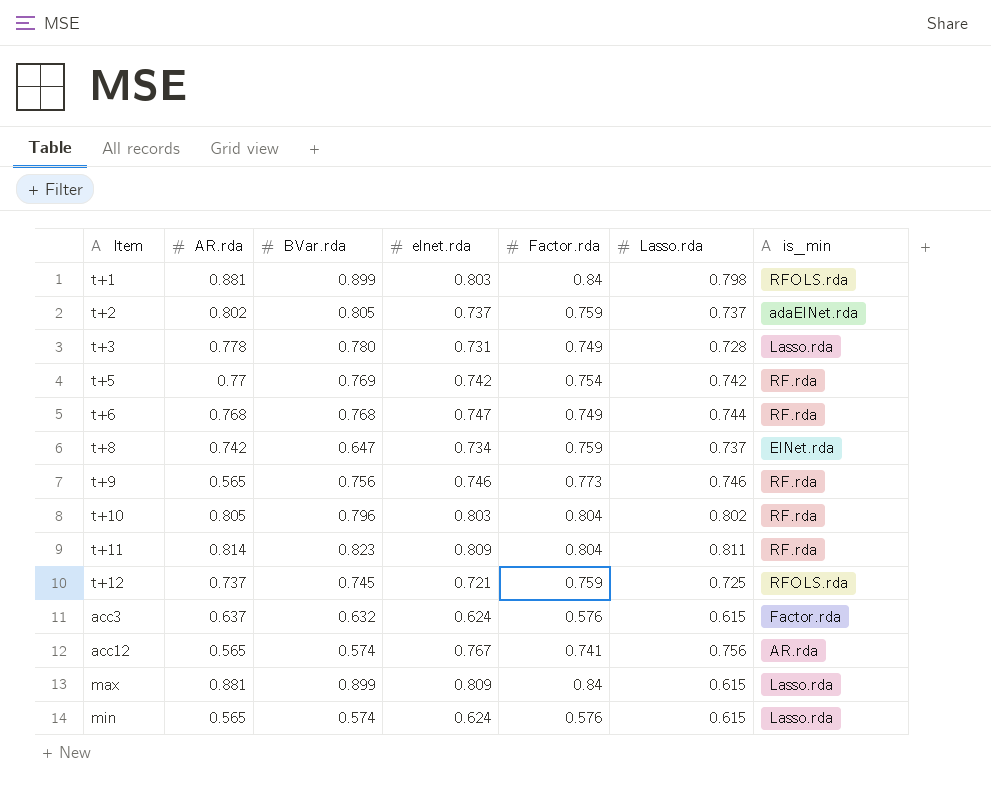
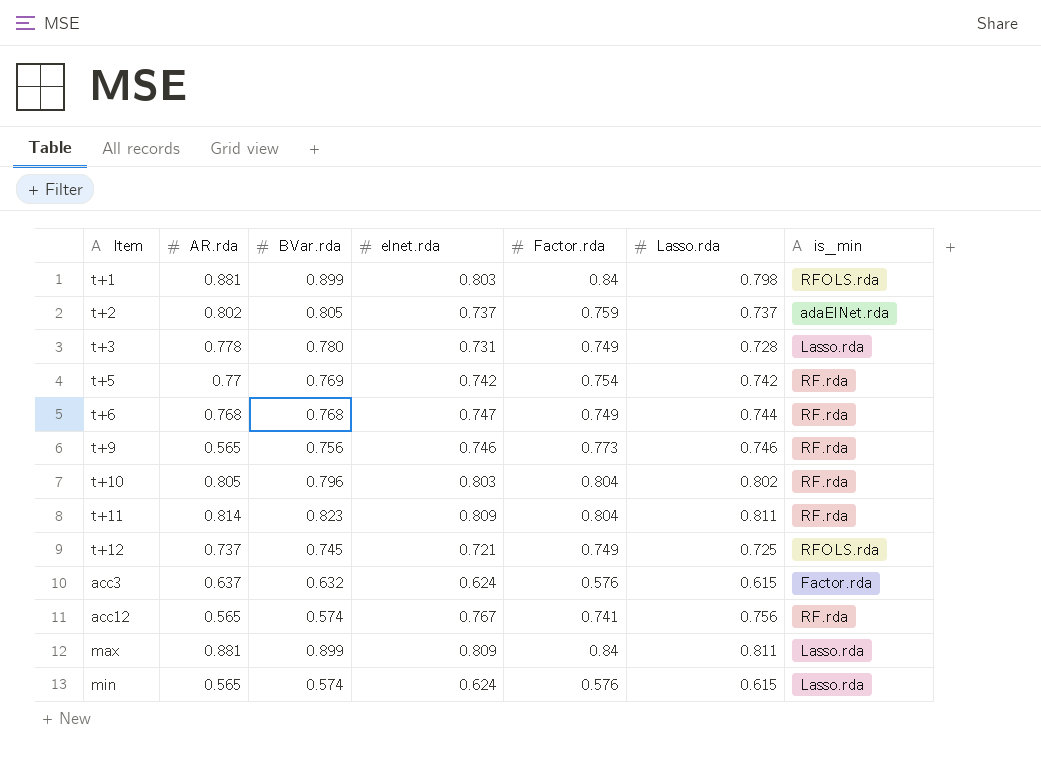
row t+8: 0.742 | 0.647 | 0.734 | 0.759 | 0.737 | ElNet.rda -> none
t+12 | Factor.rda: 0.759 -> 0.749
acc12 | is_min: AR.rda -> RF.rda
max | Lasso.rda: 0.615 -> 0.811

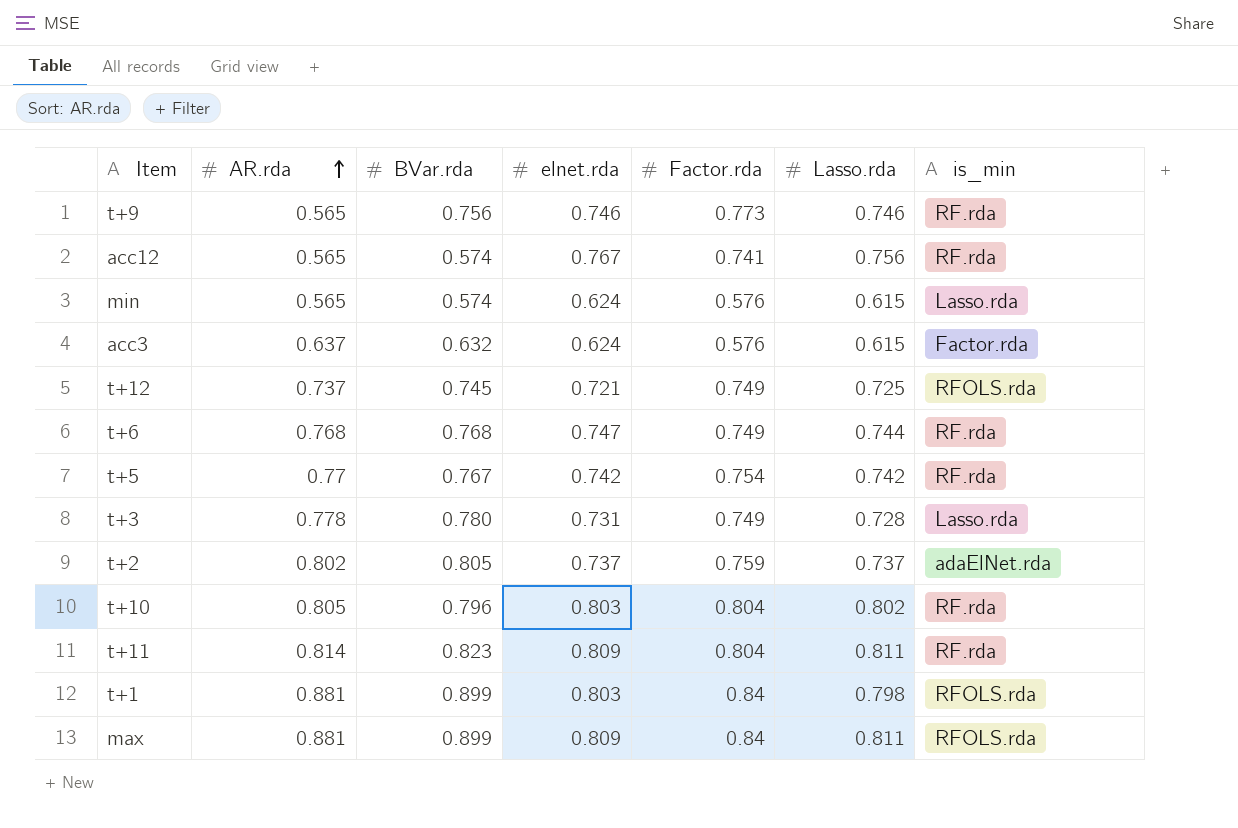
row order: none -> AR.rda ascending
t+5 | BVar.rda: 0.769 -> 0.767
max | is_min: Lasso.rda -> RFOLS.rda

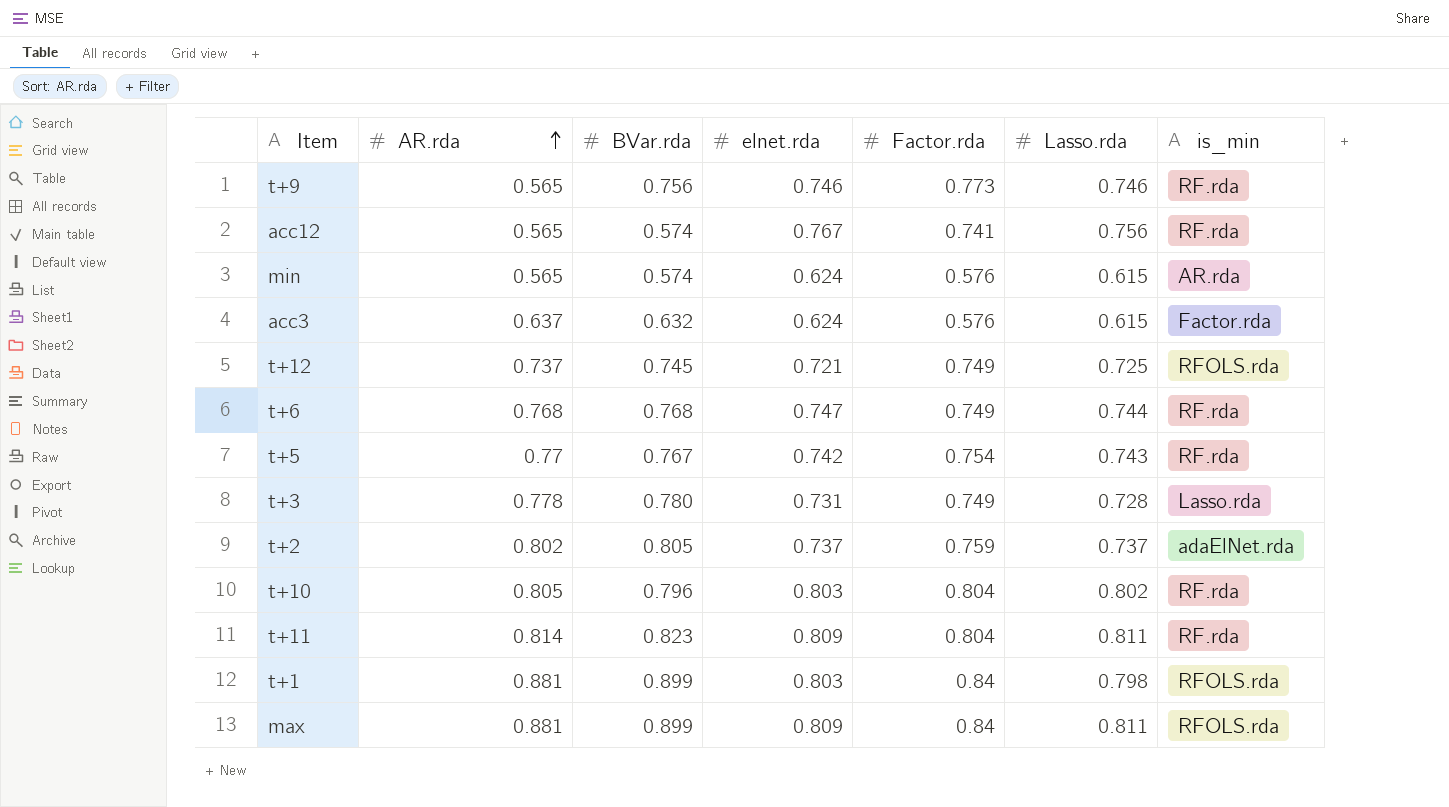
min | is_min: Lasso.rda -> AR.rda
t+5 | Lasso.rda: 0.742 -> 0.743

